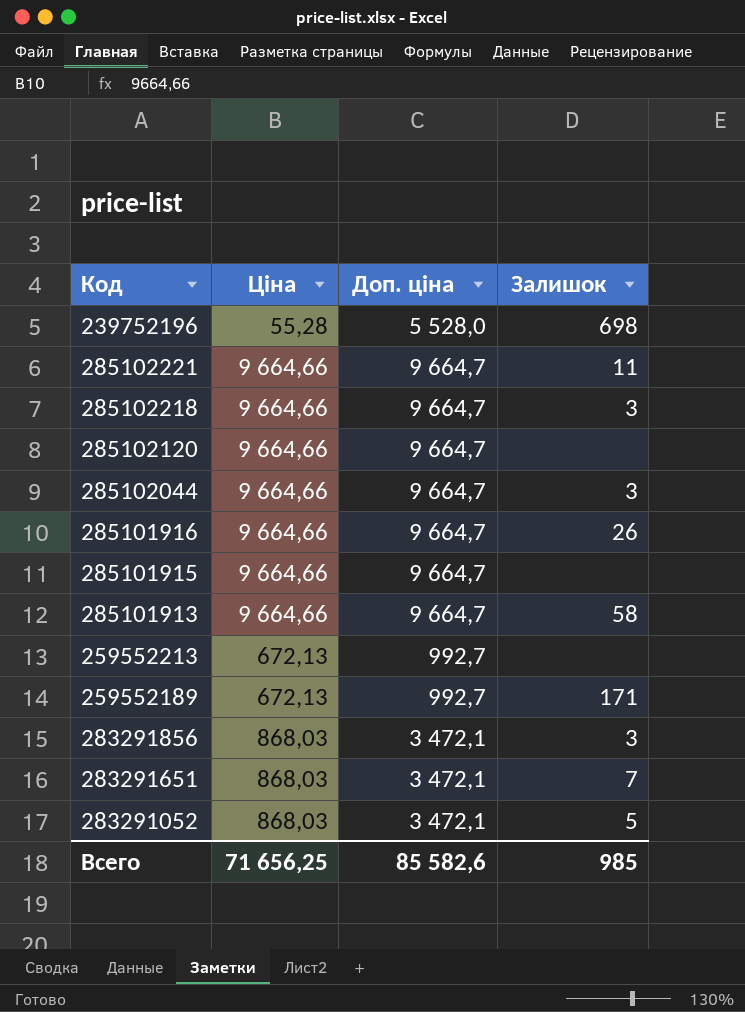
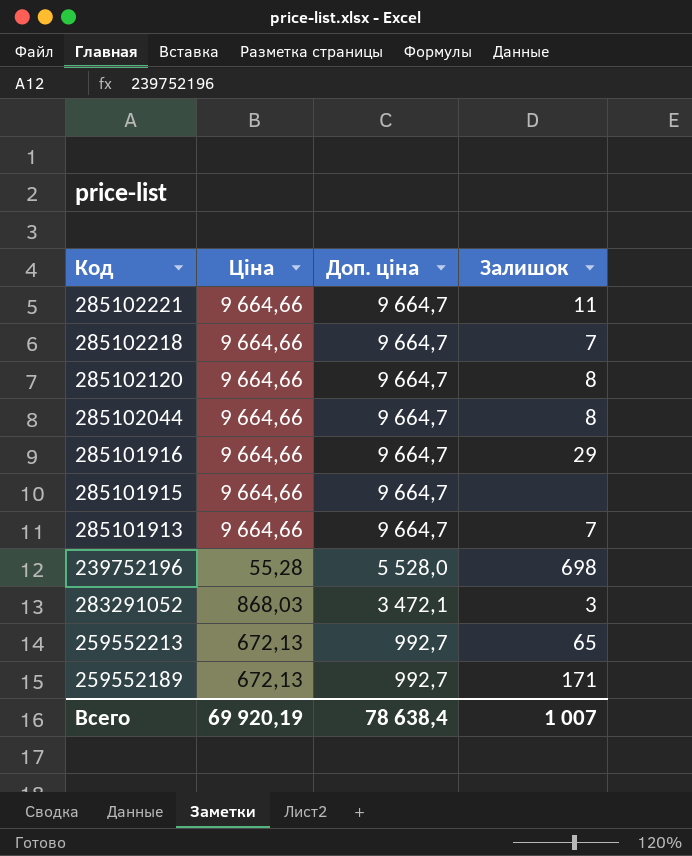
row order: none -> Доп. ціна descending
row 283291856: 868,03 | 3 472,1 | 3 -> none
row 283291651: 868,03 | 3 472,1 | 7 -> none
285102218 | Залишок: 3 -> 7
285102120 | Залишок: none -> 8
285102044 | Залишок: 3 -> 8
285101916 | Залишок: 26 -> 29
285101913 | Залишок: 58 -> 7
283291052 | Залишок: 5 -> 3
259552213 | Залишок: none -> 65
Всего | Ціна: 71 656,25 -> 69 920,19
Всего | Доп. ціна: 85 582,6 -> 78 638,4
Всего | Залишок: 985 -> 1 007

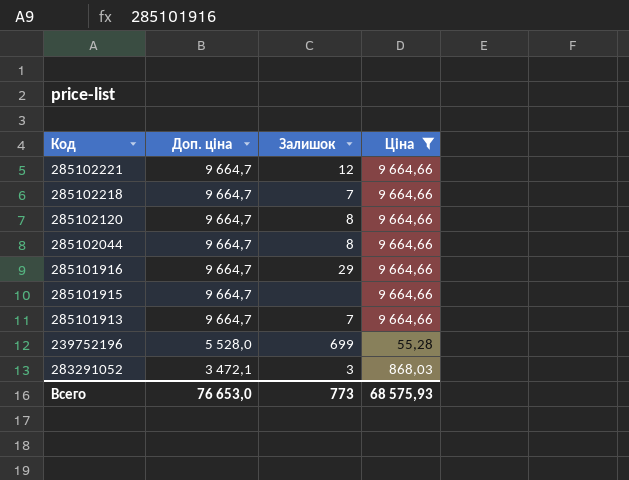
filter: none -> Ціна != 672,13
column Ціна | position: 2 -> 4
285102221 | Залишок: 11 -> 12
239752196 | Залишок: 698 -> 699
Всего | Доп. ціна: 78 638,4 -> 76 653,0
Всего | Залишок: 1 007 -> 773
Всего | Ціна: 69 920,19 -> 68 575,93

